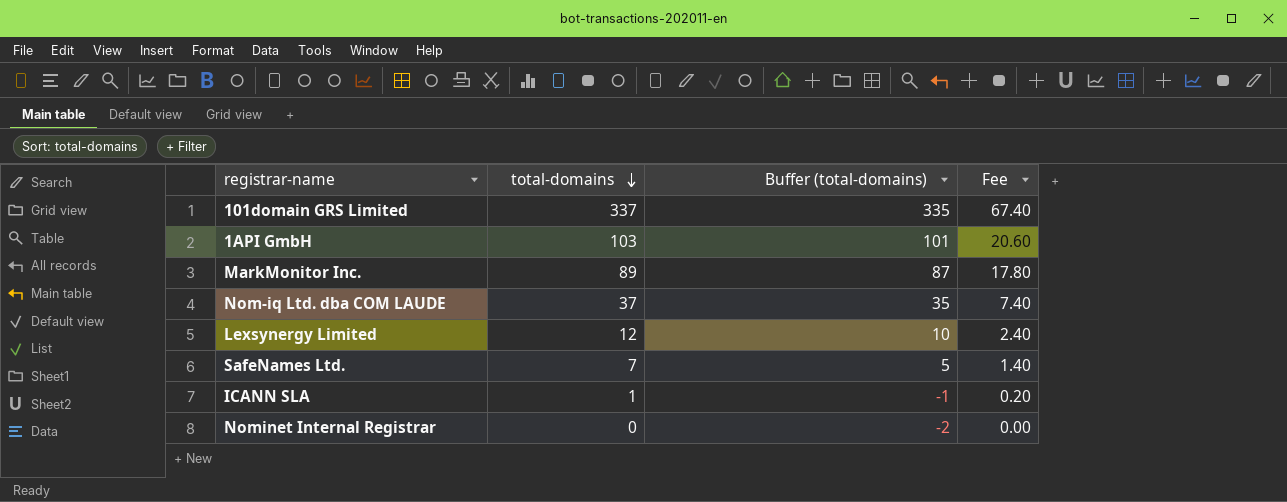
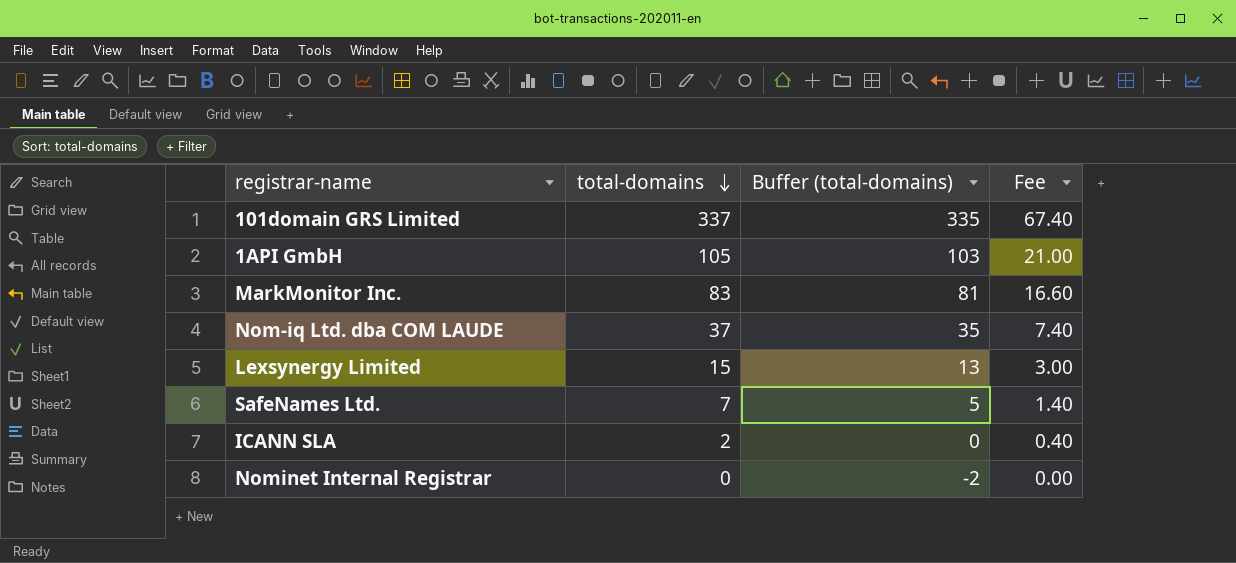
1API GmbH | total-domains: 103 -> 105
1API GmbH | Buffer (total-domains): 101 -> 103
1API GmbH | Fee: 20.60 -> 21.00
MarkMonitor Inc. | total-domains: 89 -> 83
MarkMonitor Inc. | Buffer (total-domains): 87 -> 81
MarkMonitor Inc. | Fee: 17.80 -> 16.60
Lexsynergy Limited | total-domains: 12 -> 15
Lexsynergy Limited | Buffer (total-domains): 10 -> 13
Lexsynergy Limited | Fee: 2.40 -> 3.00
ICANN SLA | total-domains: 1 -> 2
ICANN SLA | Buffer (total-domains): -1 -> 0
ICANN SLA | Fee: 0.20 -> 0.40

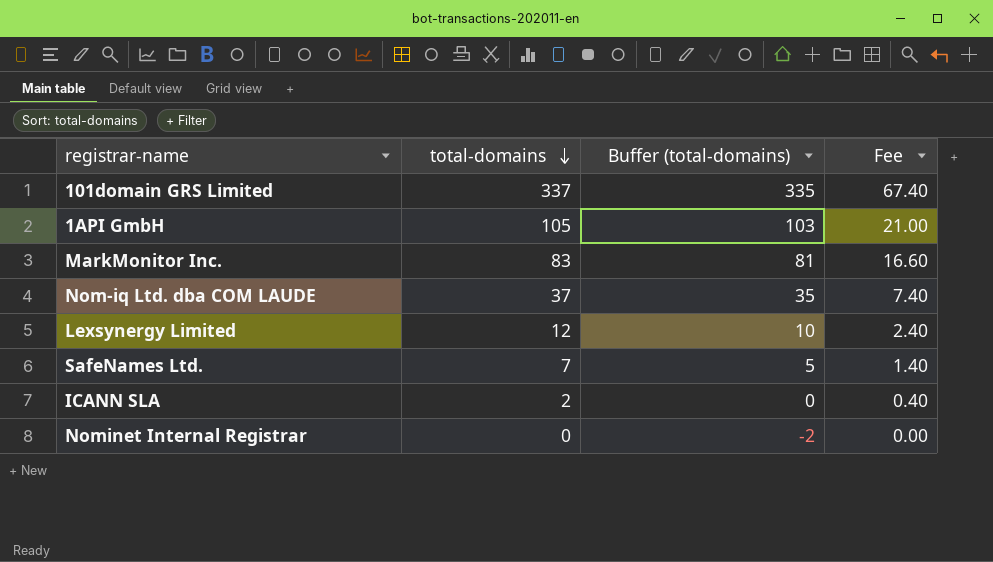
Lexsynergy Limited | total-domains: 15 -> 12
Lexsynergy Limited | Buffer (total-domains): 13 -> 10
Lexsynergy Limited | Fee: 3.00 -> 2.40

